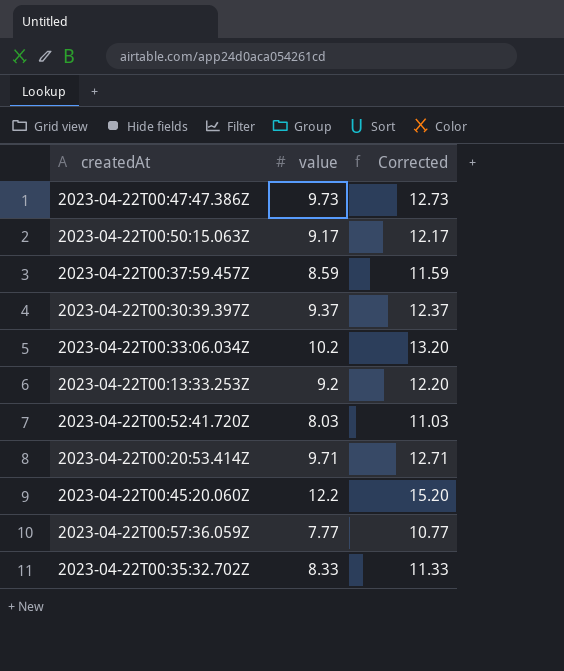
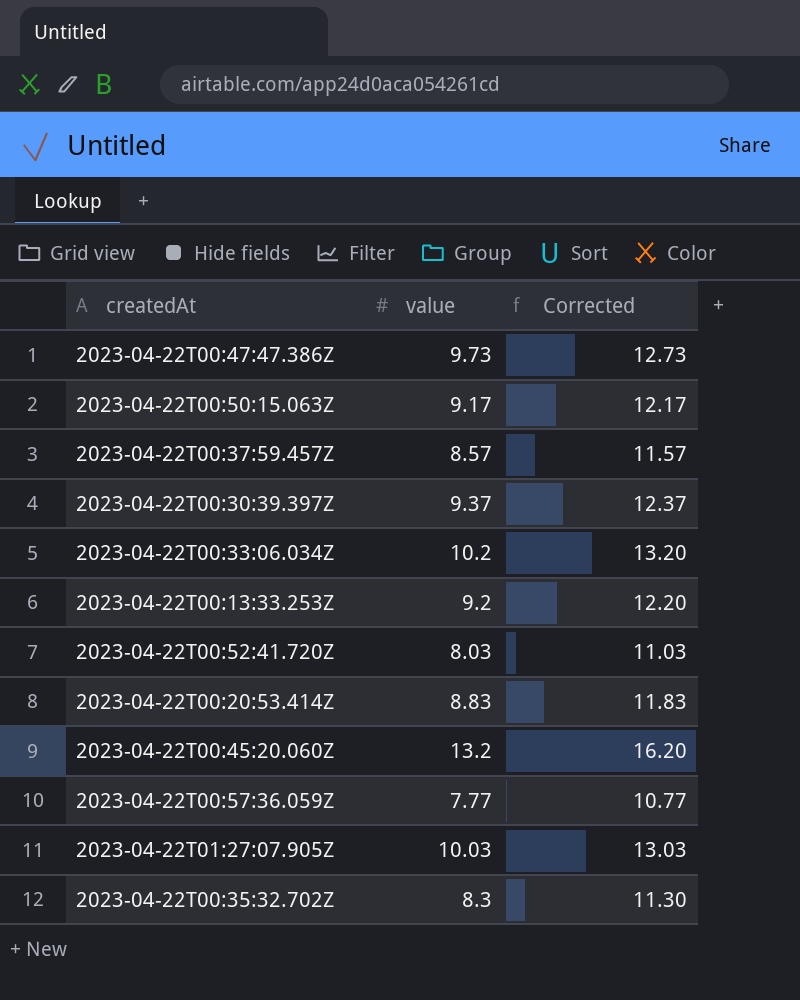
2023-04-22T00:37:59.457Z | value: 8.59 -> 8.57
2023-04-22T00:37:59.457Z | Corrected: 11.59 -> 11.57
2023-04-22T00:20:53.414Z | value: 9.71 -> 8.83
2023-04-22T00:20:53.414Z | Corrected: 12.71 -> 11.83
2023-04-22T00:45:20.060Z | value: 12.2 -> 13.2
2023-04-22T00:45:20.060Z | Corrected: 15.20 -> 16.20
row 2023-04-22T01:27:07.905Z: none -> 10.03 | 13.03
2023-04-22T00:35:32.702Z | value: 8.33 -> 8.3
2023-04-22T00:35:32.702Z | Corrected: 11.33 -> 11.30

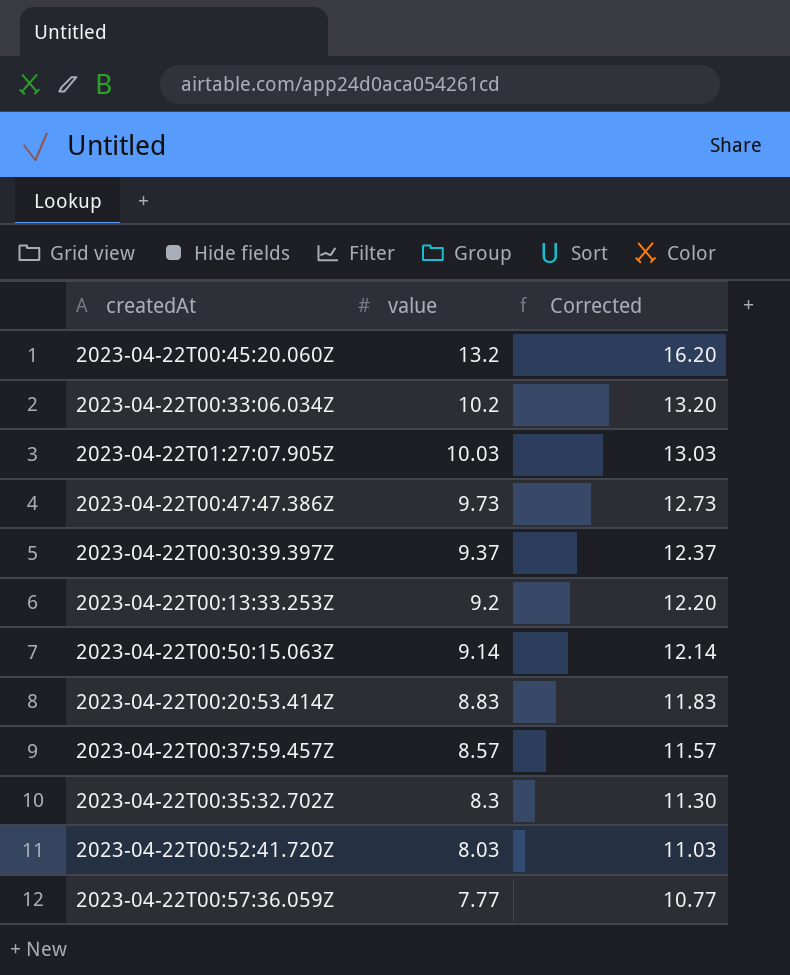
row order: none -> value descending
2023-04-22T00:50:15.063Z | value: 9.17 -> 9.14
2023-04-22T00:50:15.063Z | Corrected: 12.17 -> 12.14

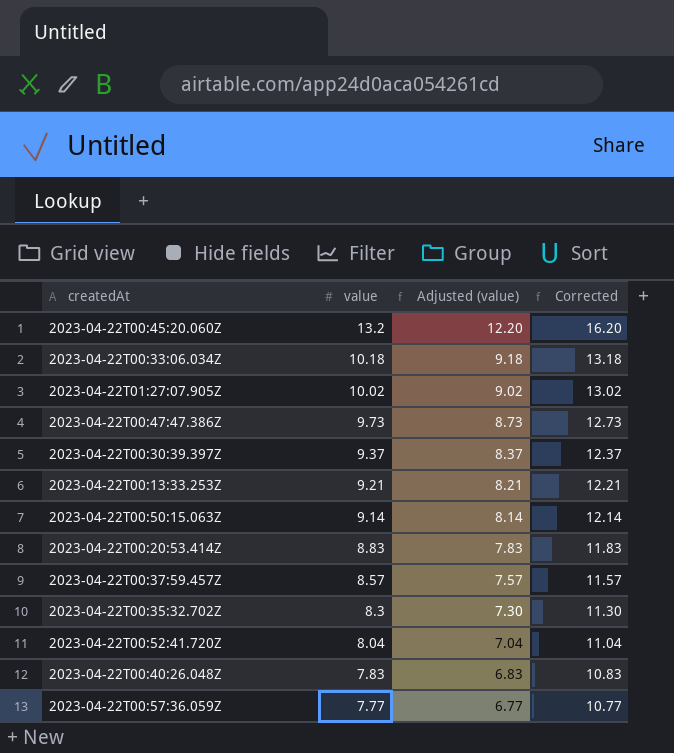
column Adjusted (value) | formula: none -> [value] - 1
2023-04-22T00:33:06.034Z | value: 10.2 -> 10.18
2023-04-22T00:33:06.034Z | Corrected: 13.20 -> 13.18
2023-04-22T01:27:07.905Z | value: 10.03 -> 10.02
2023-04-22T01:27:07.905Z | Corrected: 13.03 -> 13.02
2023-04-22T00:13:33.253Z | value: 9.2 -> 9.21
2023-04-22T00:13:33.253Z | Corrected: 12.20 -> 12.21
2023-04-22T00:52:41.720Z | value: 8.03 -> 8.04
2023-04-22T00:52:41.720Z | Corrected: 11.03 -> 11.04
row 2023-04-22T00:40:26.048Z: none -> 7.83 | 6.83 | 10.83

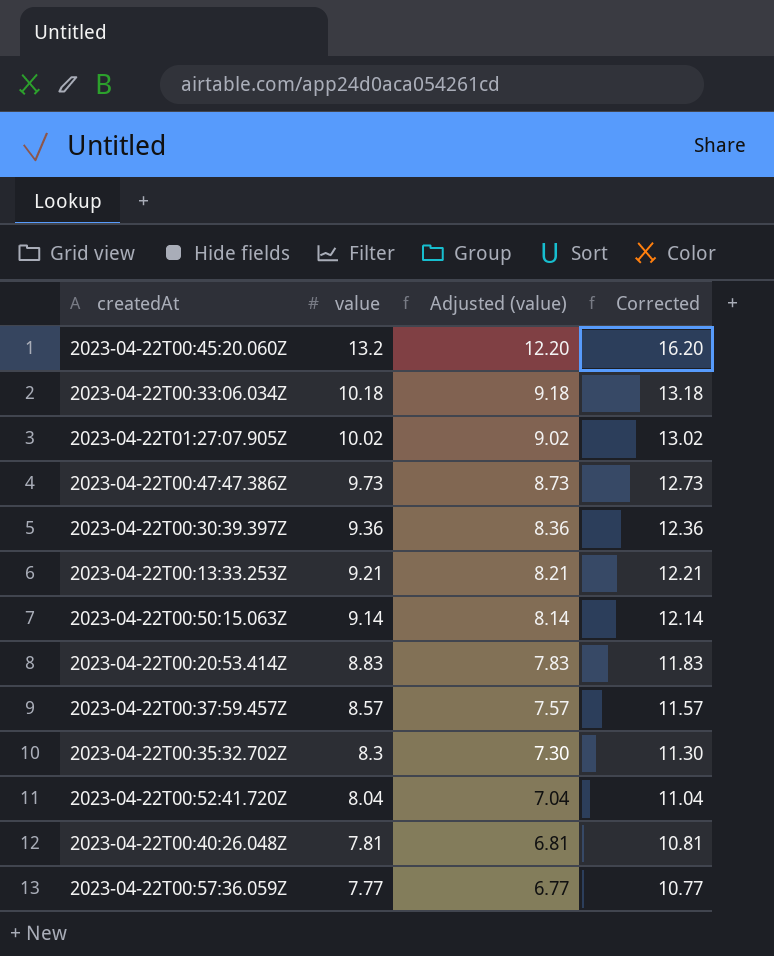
2023-04-22T00:30:39.397Z | value: 9.37 -> 9.36
2023-04-22T00:30:39.397Z | Adjusted (value): 8.37 -> 8.36
2023-04-22T00:30:39.397Z | Corrected: 12.37 -> 12.36
2023-04-22T00:40:26.048Z | value: 7.83 -> 7.81
2023-04-22T00:40:26.048Z | Adjusted (value): 6.83 -> 6.81
2023-04-22T00:40:26.048Z | Corrected: 10.83 -> 10.81

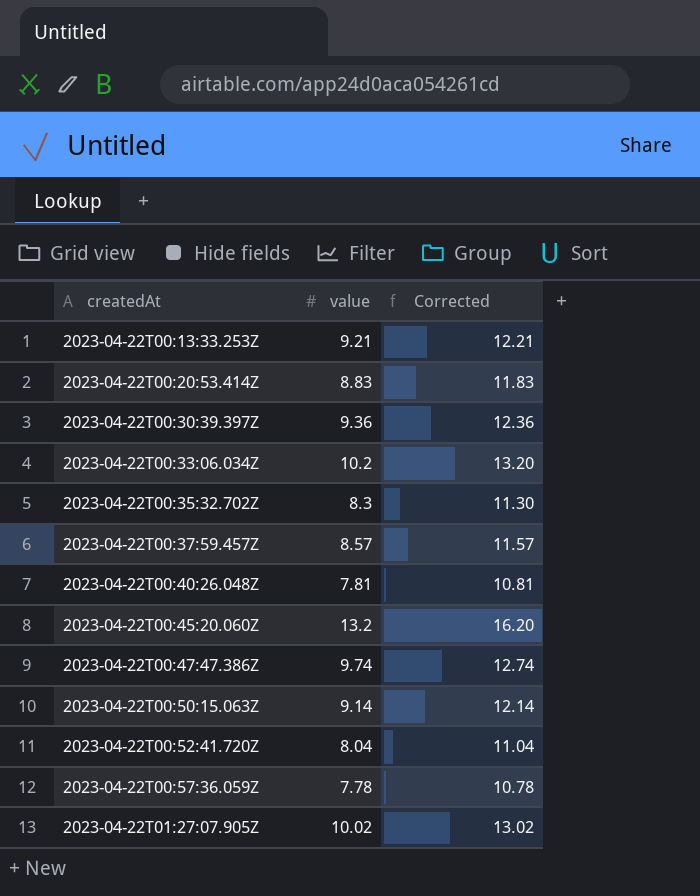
row order: value descending -> createdAt ascending
column Adjusted (value) | formula: [value] - 1 -> none
2023-04-22T00:33:06.034Z | value: 10.18 -> 10.2
2023-04-22T00:33:06.034Z | Corrected: 13.18 -> 13.20
2023-04-22T00:47:47.386Z | value: 9.73 -> 9.74
2023-04-22T00:47:47.386Z | Corrected: 12.73 -> 12.74
2023-04-22T00:57:36.059Z | value: 7.77 -> 7.78
2023-04-22T00:57:36.059Z | Corrected: 10.77 -> 10.78

